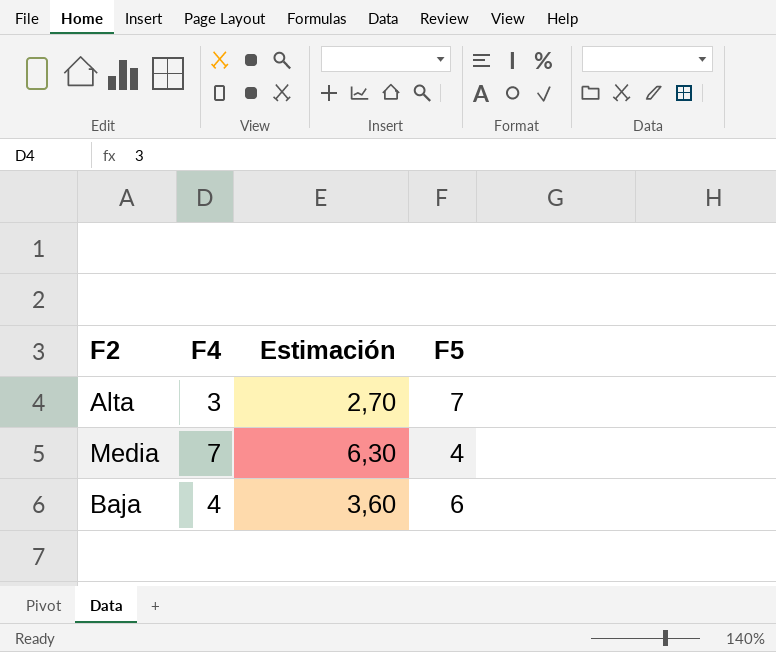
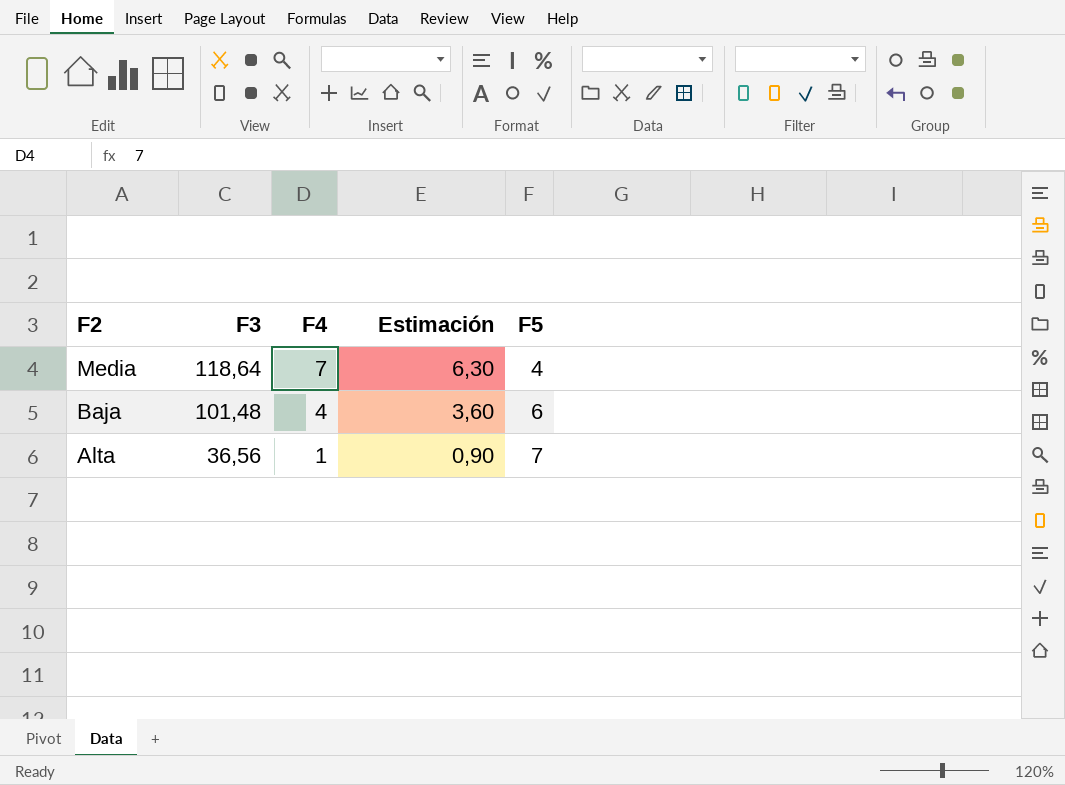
row order: none -> F2 descending
column F3 | position: none -> 2
Alta | F4: 3 -> 1
Alta | Estimación: 2,70 -> 0,90

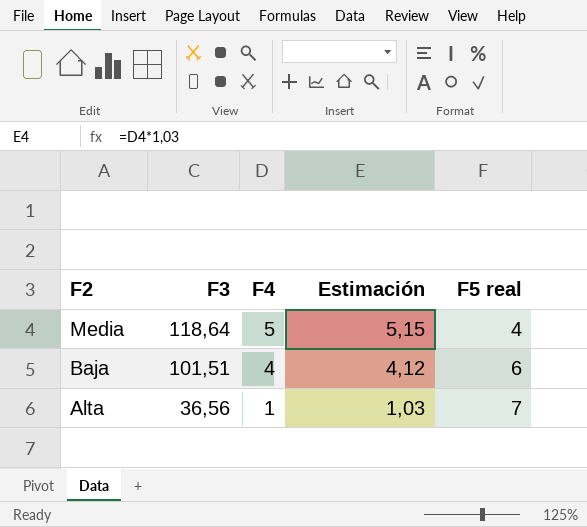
column Estimación | formula: [F4] * 0,9 -> [F4] * 1,03
column name: F5 -> F5 real
Media | F4: 7 -> 5
Baja | F3: 101,48 -> 101,51

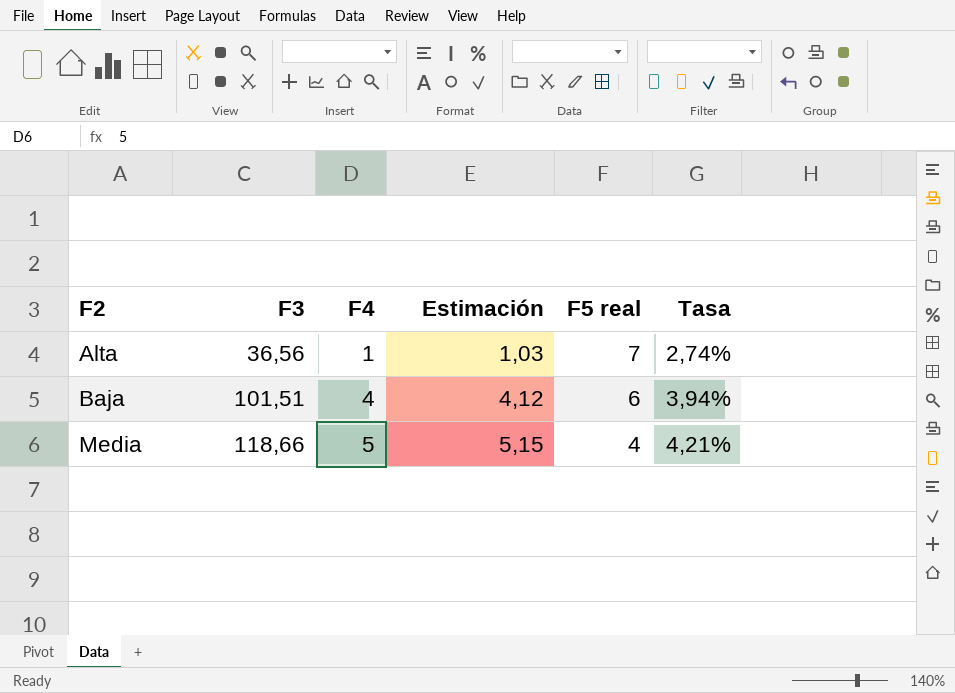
row order: F2 descending -> F2 ascending
column Tasa | formula: none -> [F4] / [F3]
Media | F3: 118,64 -> 118,66

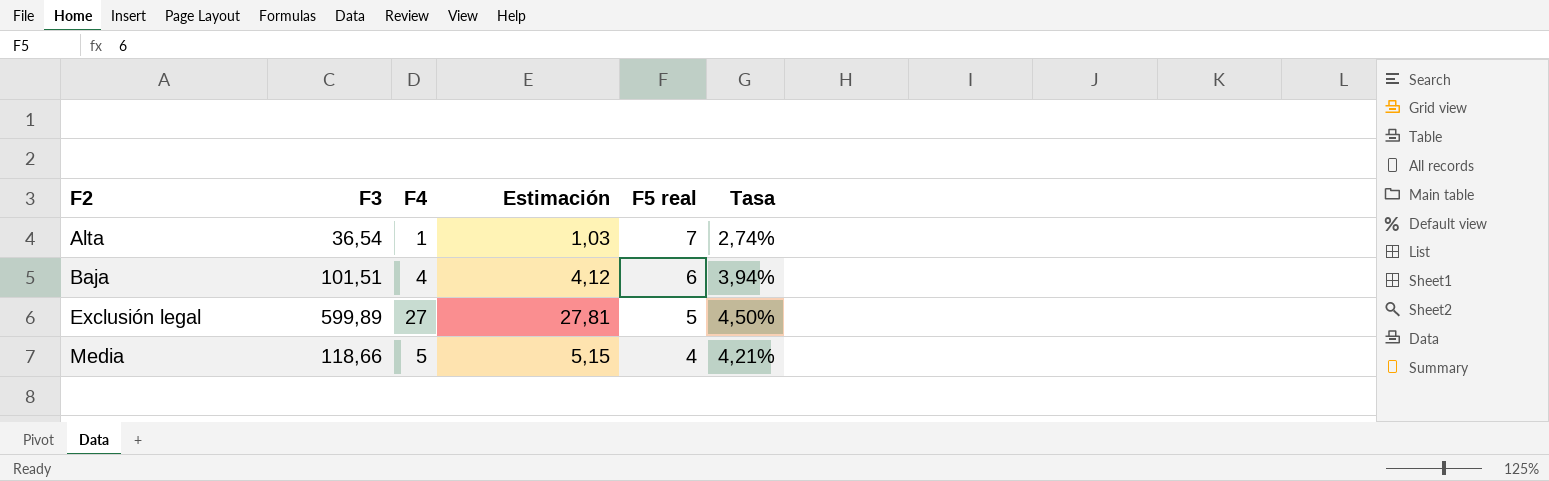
Alta | F3: 36,56 -> 36,54
row Exclusión legal: none -> 599,89 | 27 | 27,81 | 5 | 4,50%

